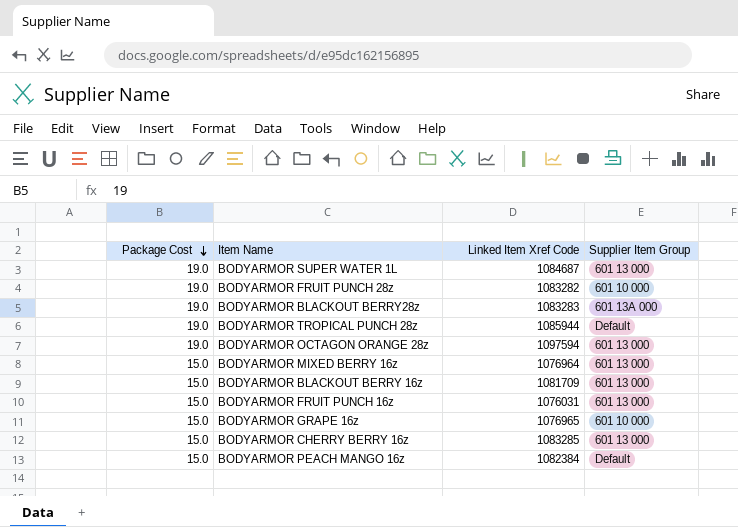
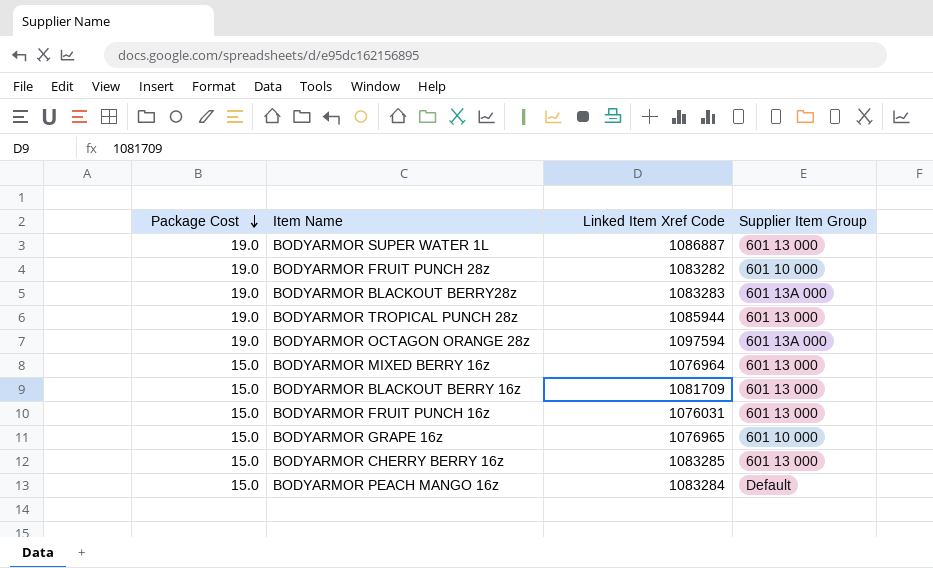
BODYARMOR SUPER WATER 1L | Linked Item Xref Code: 1084687 -> 1086887
BODYARMOR TROPICAL PUNCH 28z | Supplier Item Group: Default -> 601 13 000
BODYARMOR OCTAGON ORANGE 28z | Supplier Item Group: 601 13 000 -> 601 13A 000
BODYARMOR PEACH MANGO 16z | Linked Item Xref Code: 1082384 -> 1083284

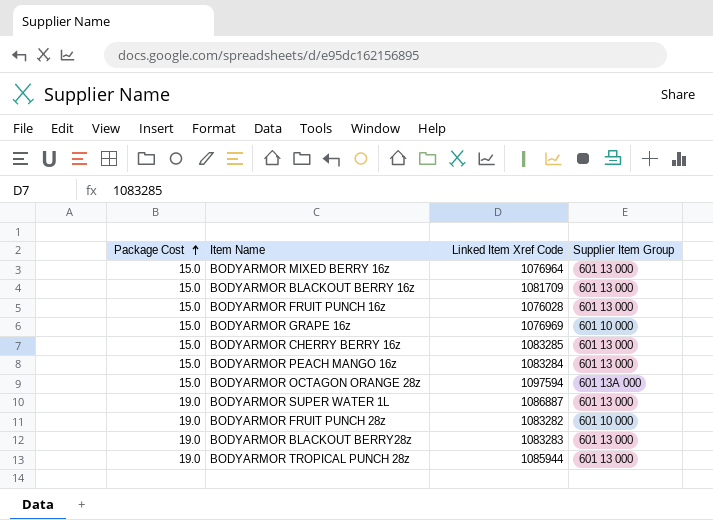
row order: Package Cost descending -> Package Cost ascending
BODYARMOR FRUIT PUNCH 16z | Linked Item Xref Code: 1076031 -> 1076028
BODYARMOR GRAPE 16z | Linked Item Xref Code: 1076965 -> 1076969
BODYARMOR PEACH MANGO 16z | Supplier Item Group: Default -> 601 13 000
BODYARMOR OCTAGON ORANGE 28z | Package Cost: 19.0 -> 15.0
BODYARMOR BLACKOUT BERRY28z | Supplier Item Group: 601 13A 000 -> 601 13 000

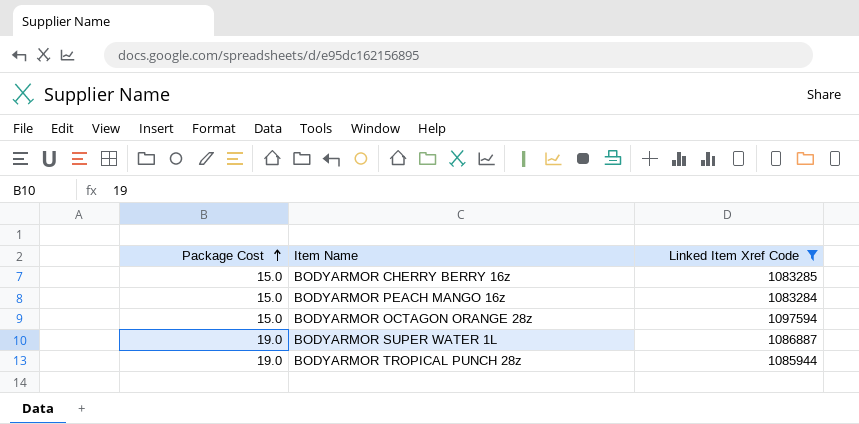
filter: none -> Linked Item Xref Code >= 1083284
column Supplier Item Group | position: 4 -> none

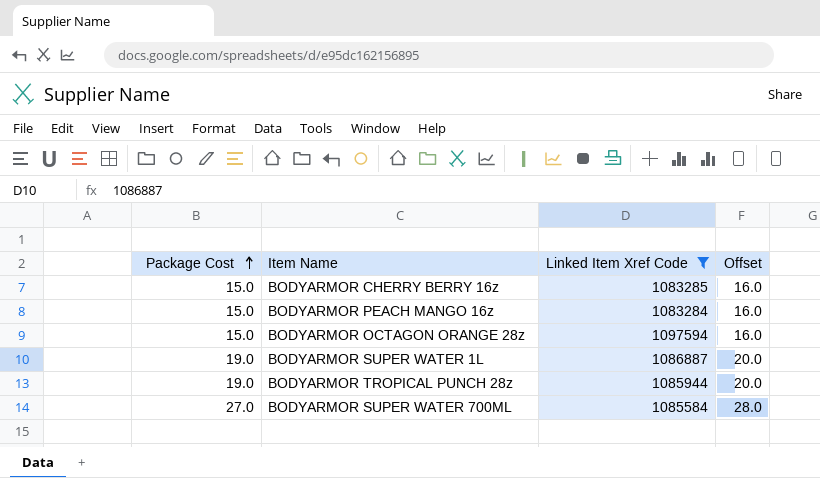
column Offset | formula: none -> [Package Cost] + 1
row BODYARMOR SUPER WATER 700ML: none -> 27.0 | 1085584 | 28.0

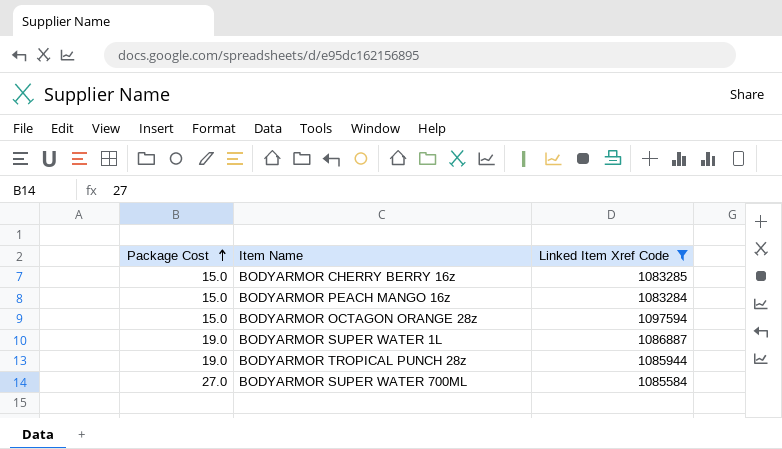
column Offset | formula: [Package Cost] + 1 -> none

